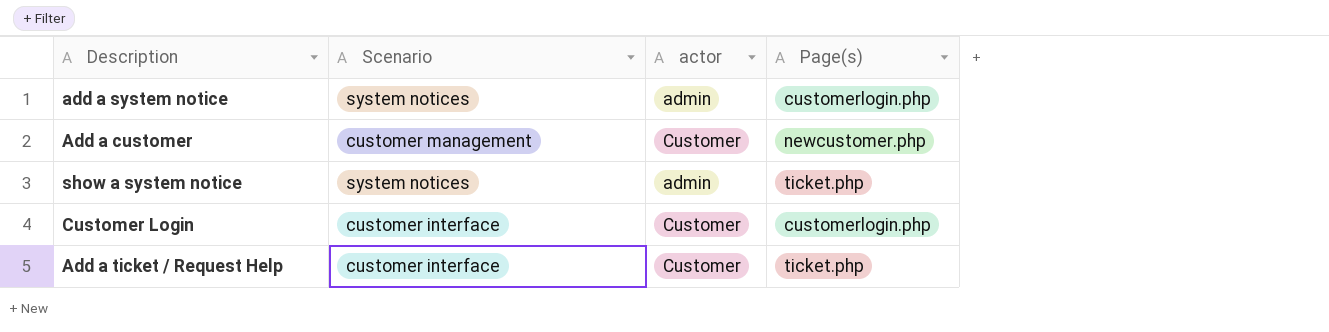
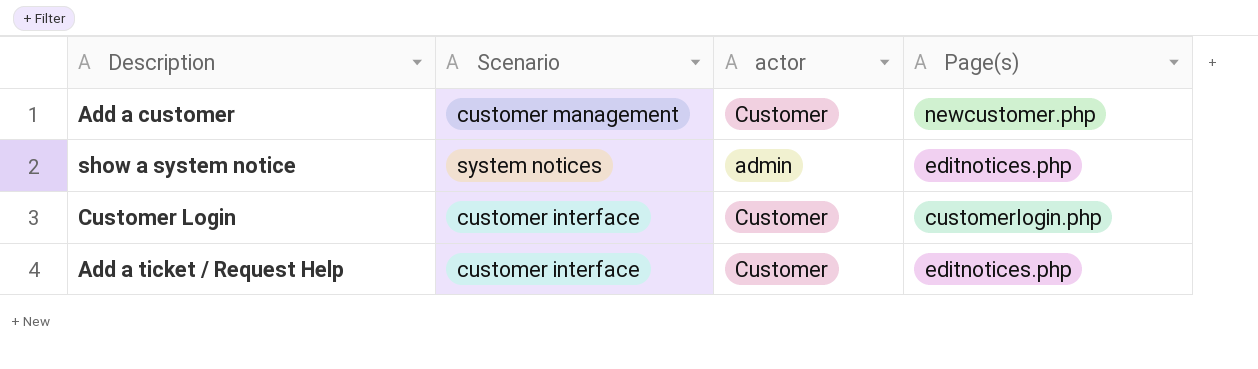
row add a system notice: system notices | admin | customerlogin.php -> none
show a system notice | Page(s): ticket.php -> editnotices.php
Add a ticket / Request Help | Page(s): ticket.php -> editnotices.php

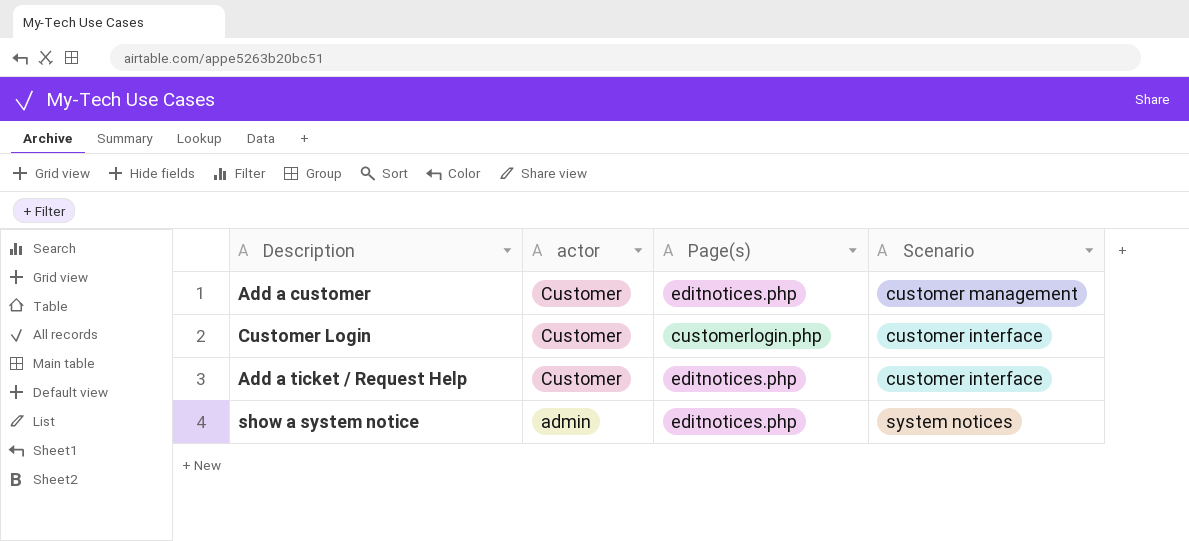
row order: none -> actor descending
column Scenario | position: 2 -> 4
Add a customer | Page(s): newcustomer.php -> editnotices.php

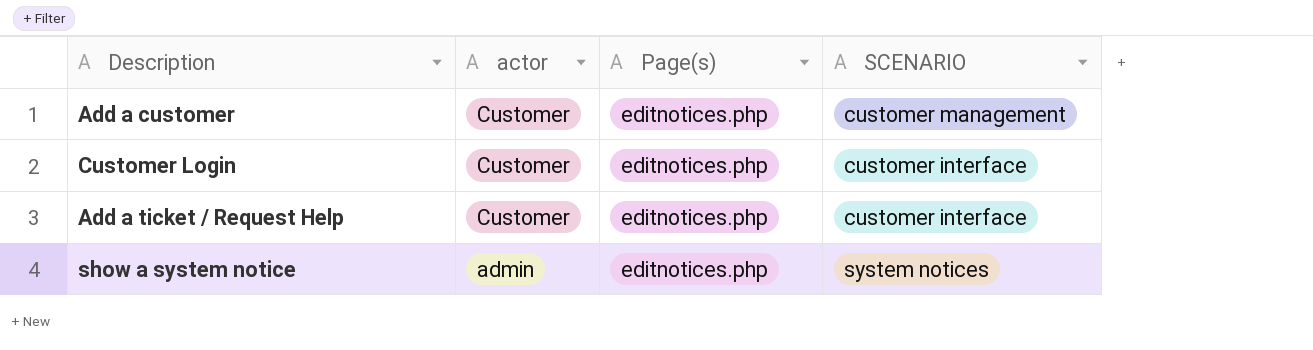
column name: Scenario -> SCENARIO
Customer Login | Page(s): customerlogin.php -> editnotices.php

